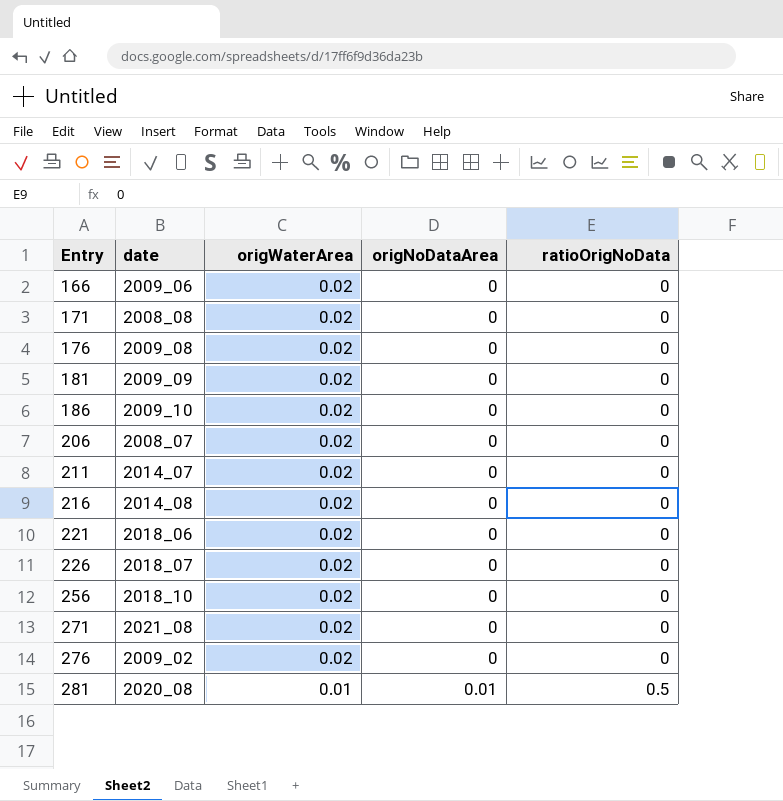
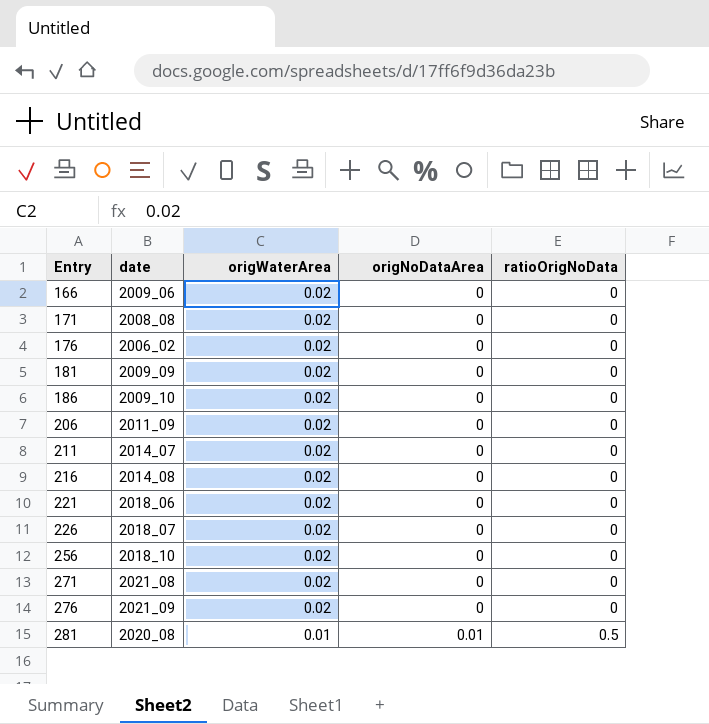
176 | date: 2009_08 -> 2006_02
206 | date: 2008_07 -> 2011_09
276 | date: 2009_02 -> 2021_09

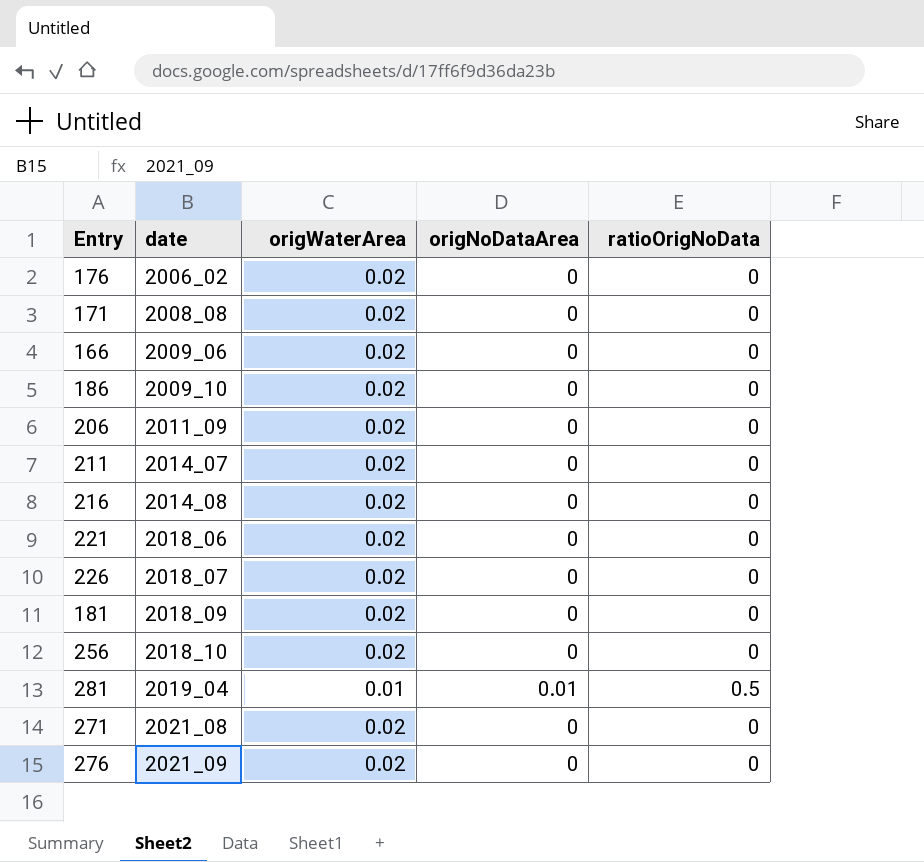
row order: Entry ascending -> date ascending
181 | date: 2009_09 -> 2018_09
281 | date: 2020_08 -> 2019_04

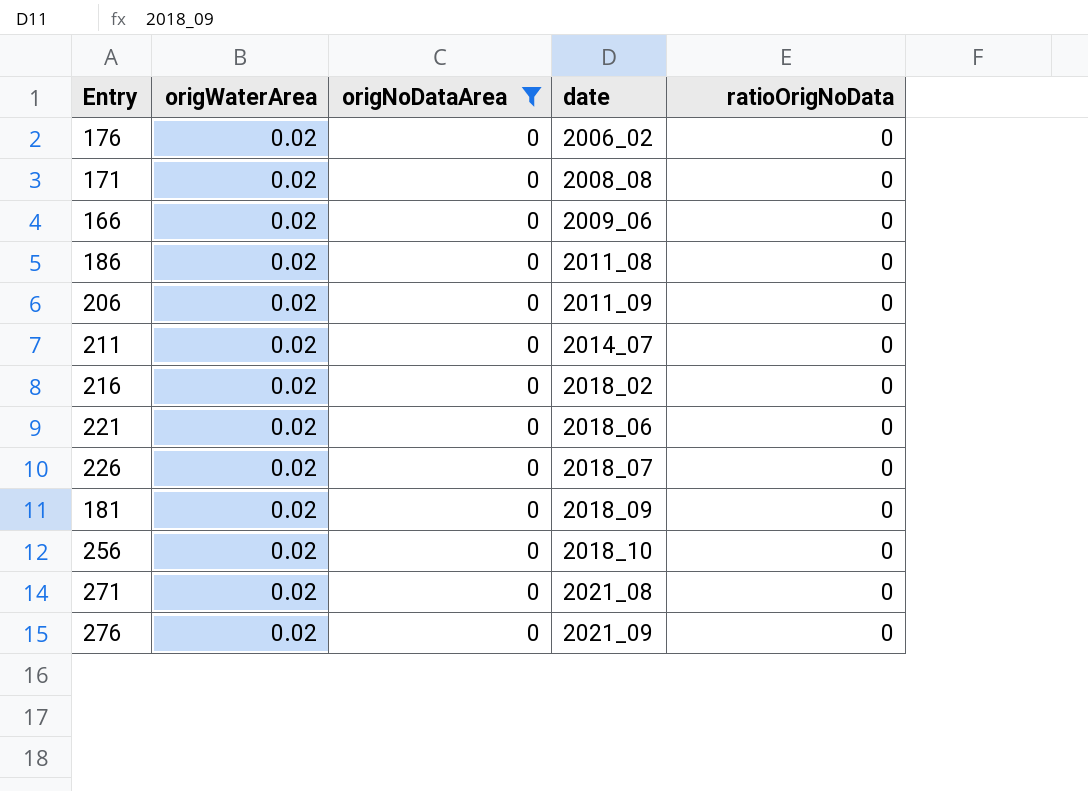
filter: none -> origNoDataArea = 0
column date | position: 2 -> 4
186 | date: 2009_10 -> 2011_08
216 | date: 2014_08 -> 2018_02

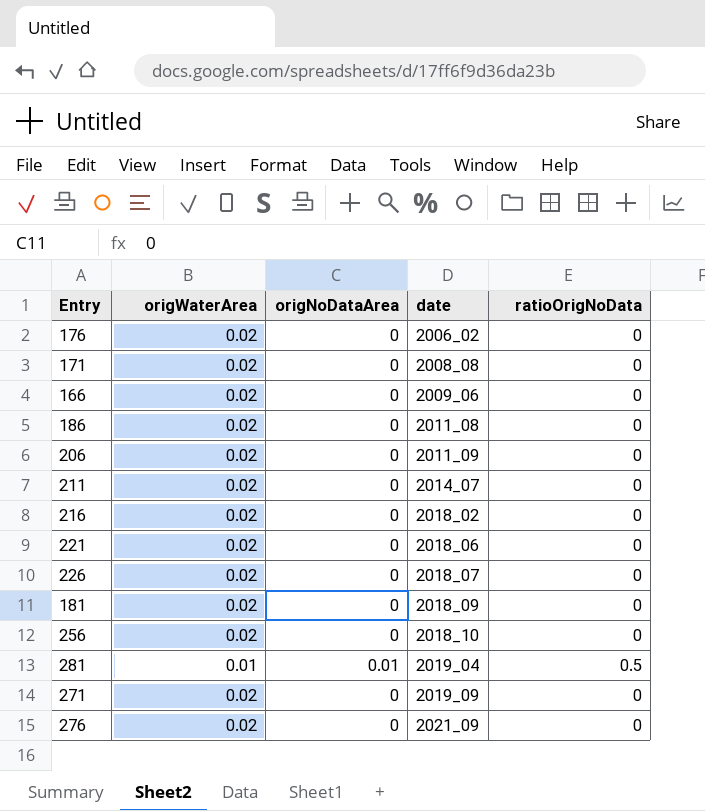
filter: origNoDataArea = 0 -> none
271 | date: 2021_08 -> 2019_09

